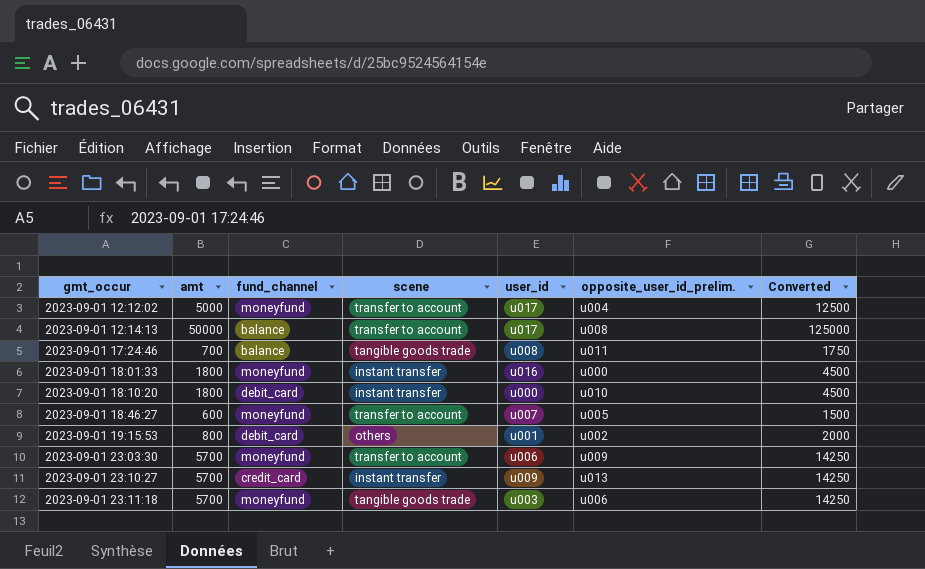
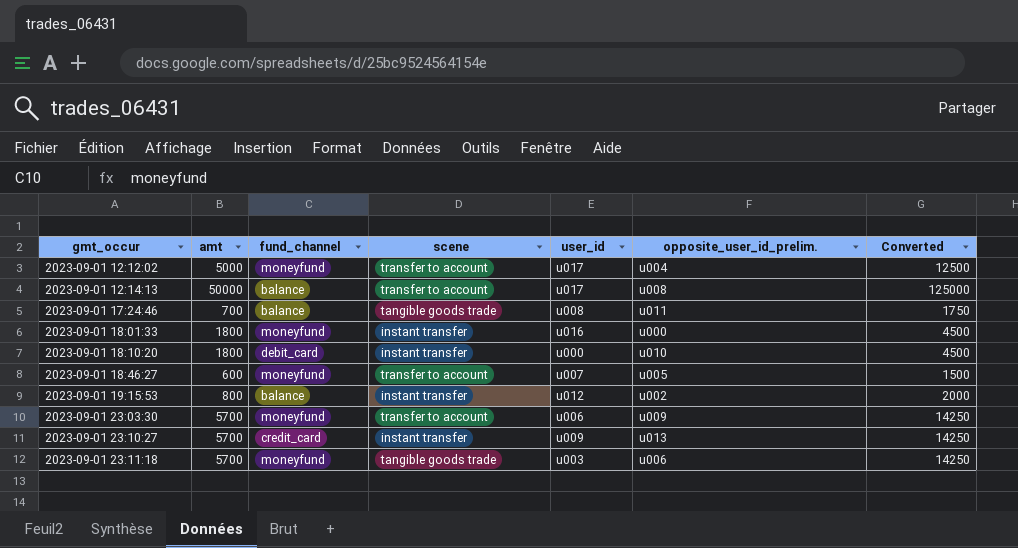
2023-09-01 19:15:53 | fund_channel: debit_card -> balance
2023-09-01 19:15:53 | scene: others -> instant transfer
2023-09-01 19:15:53 | user_id: u001 -> u012

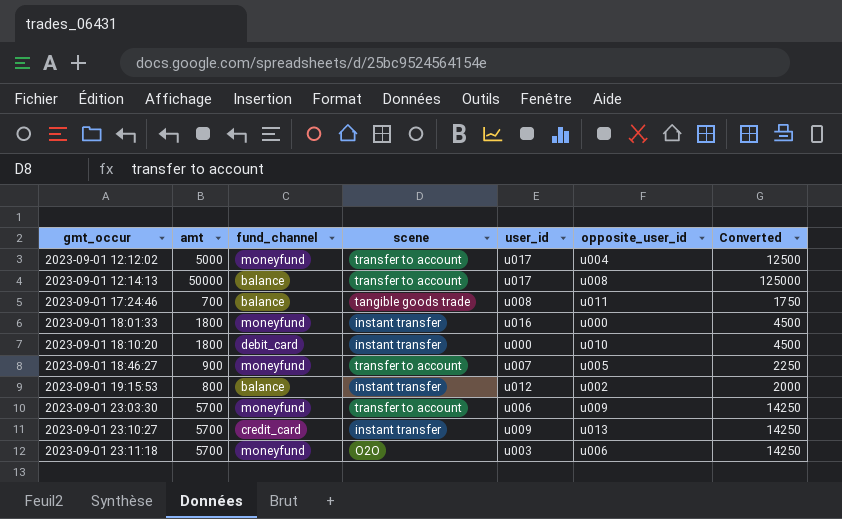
column name: opposite_user_id_prelim. -> opposite_user_id
2023-09-01 18:46:27 | amt: 600 -> 900
2023-09-01 18:46:27 | Converted: 1500 -> 2250
2023-09-01 23:11:18 | scene: tangible goods trade -> O2O

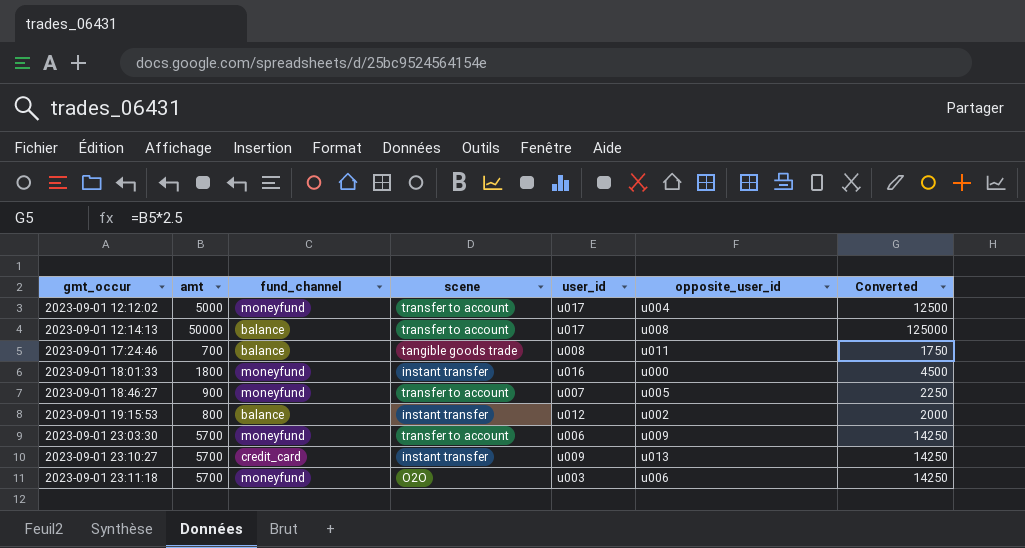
row 2023-09-01 18:10:20: 1800 | debit_card | instant transfer | u000 | u010 | 4500 -> none

